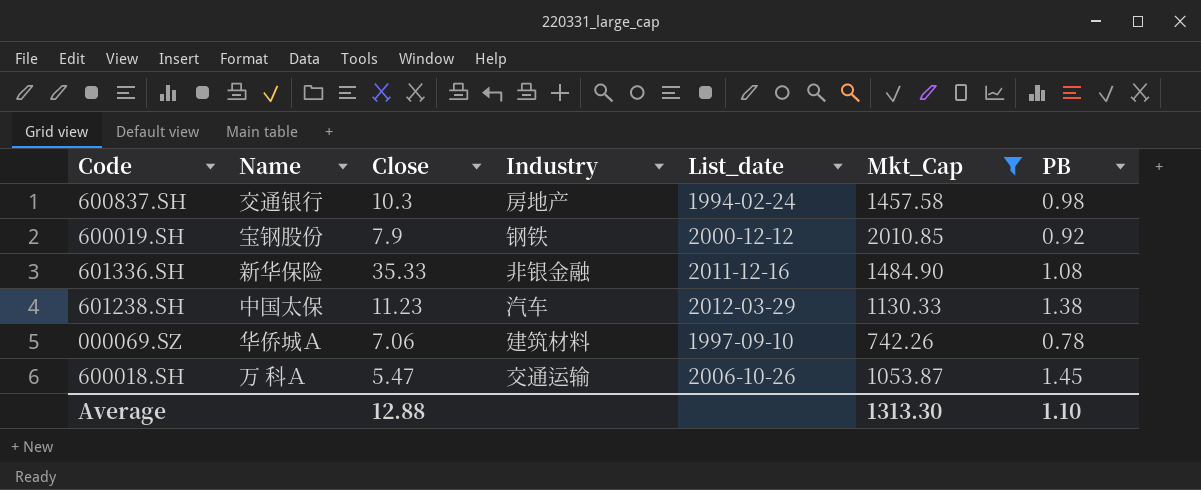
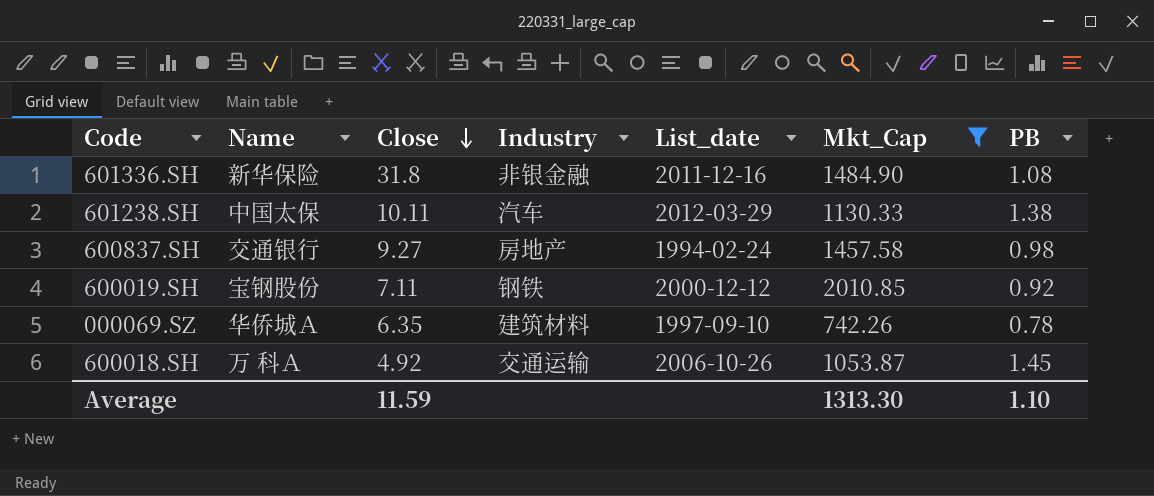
row order: none -> Close descending
601336.SH | Close: 35.33 -> 31.8
601238.SH | Close: 11.23 -> 10.11
600837.SH | Close: 10.3 -> 9.27
600019.SH | Close: 7.9 -> 7.11
000069.SZ | Close: 7.06 -> 6.35
600018.SH | Close: 5.47 -> 4.92
Average | Close: 12.88 -> 11.59

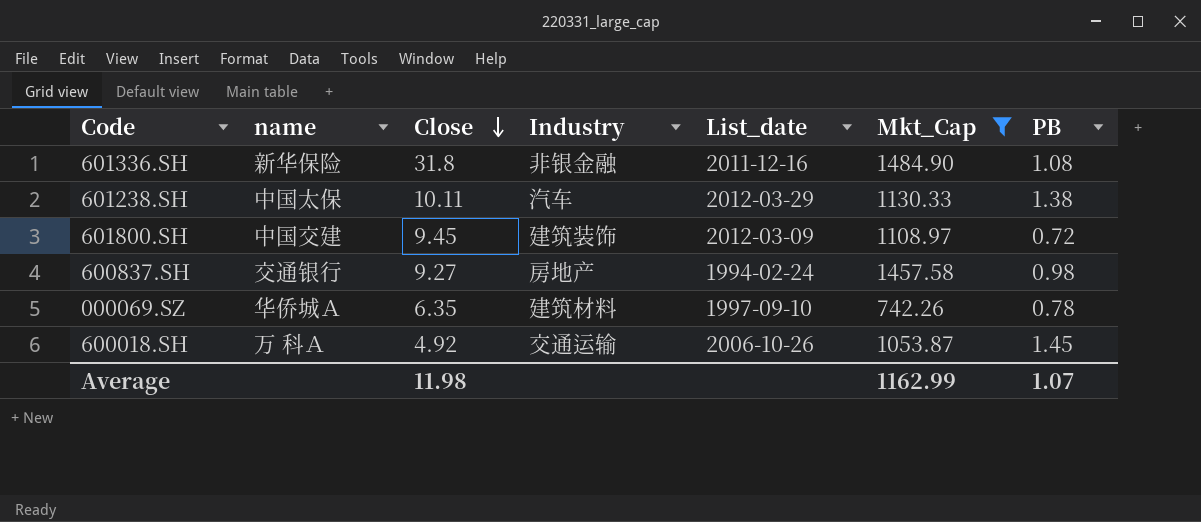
column name: Name -> name
row 600019.SH: 宝钢股份 | 7.11 | 钢铁 | 2000-12-12 | 2010.85 | 0.92 -> none
row 601800.SH: none -> 中国交建 | 9.45 | 建筑装饰 | 2012-03-09 | 1108.97 | 0.72
Average | Close: 11.59 -> 11.98
Average | Mkt_Cap: 1313.30 -> 1162.99
Average | PB: 1.10 -> 1.07

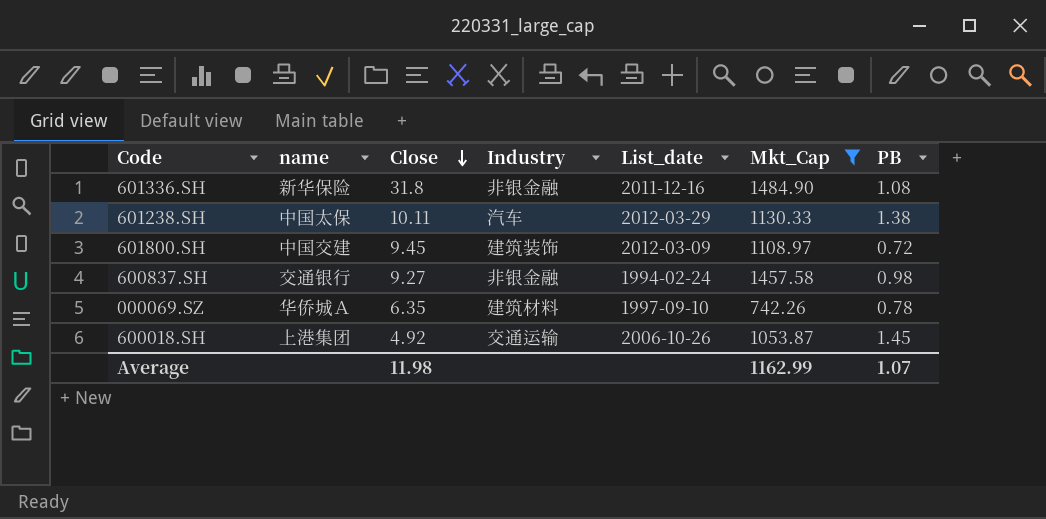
600837.SH | Industry: 房地产 -> 非银金融
600018.SH | name: 万 科Ａ -> 上港集团

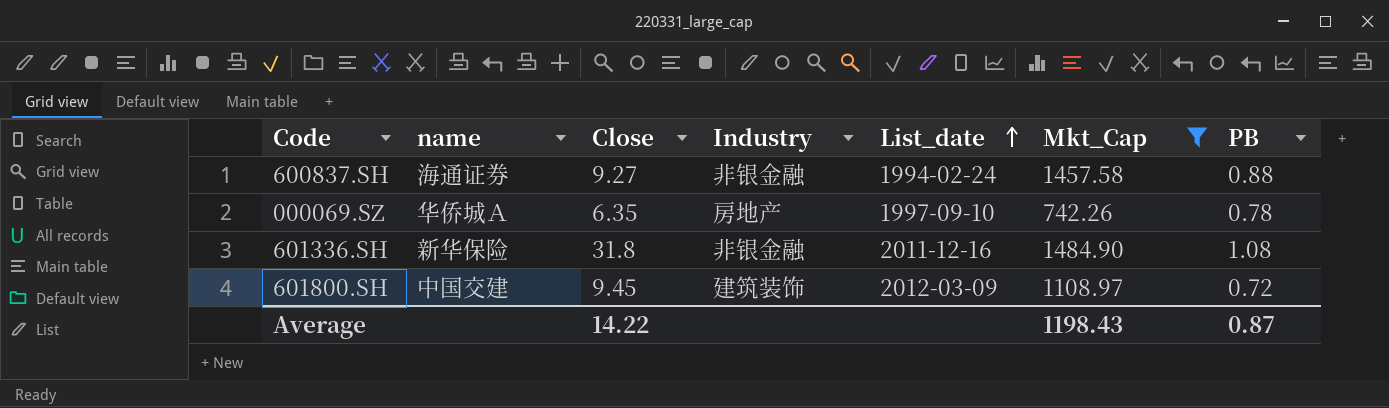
row order: Close descending -> List_date ascending
row 601238.SH: 中国太保 | 10.11 | 汽车 | 2012-03-29 | 1130.33 | 1.38 -> none
row 600018.SH: 上港集团 | 4.92 | 交通运输 | 2006-10-26 | 1053.87 | 1.45 -> none
600837.SH | name: 交通银行 -> 海通证券
600837.SH | PB: 0.98 -> 0.88
000069.SZ | Industry: 建筑材料 -> 房地产
Average | Close: 11.98 -> 14.22
Average | Mkt_Cap: 1162.99 -> 1198.43
Average | PB: 1.07 -> 0.87

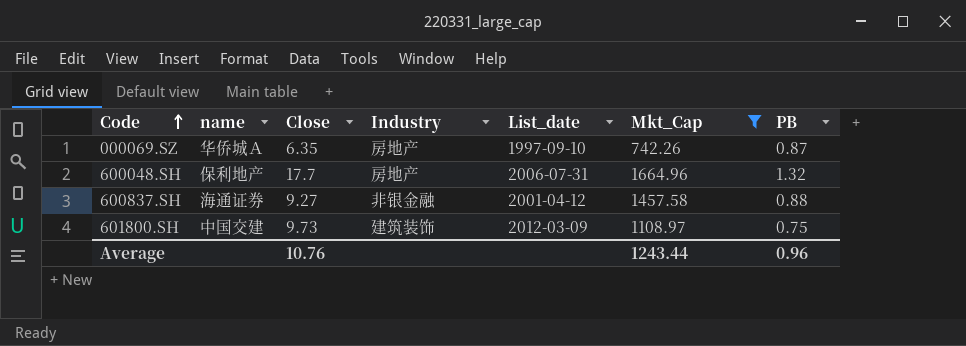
row order: List_date ascending -> Code ascending
row 601336.SH: 新华保险 | 31.8 | 非银金融 | 2011-12-16 | 1484.90 | 1.08 -> none
000069.SZ | PB: 0.78 -> 0.87
row 600048.SH: none -> 保利地产 | 17.7 | 房地产 | 2006-07-31 | 1664.96 | 1.32
600837.SH | List_date: 1994-02-24 -> 2001-04-12
601800.SH | Close: 9.45 -> 9.73
601800.SH | PB: 0.72 -> 0.75
Average | Close: 14.22 -> 10.76
Average | Mkt_Cap: 1198.43 -> 1243.44
Average | PB: 0.87 -> 0.96

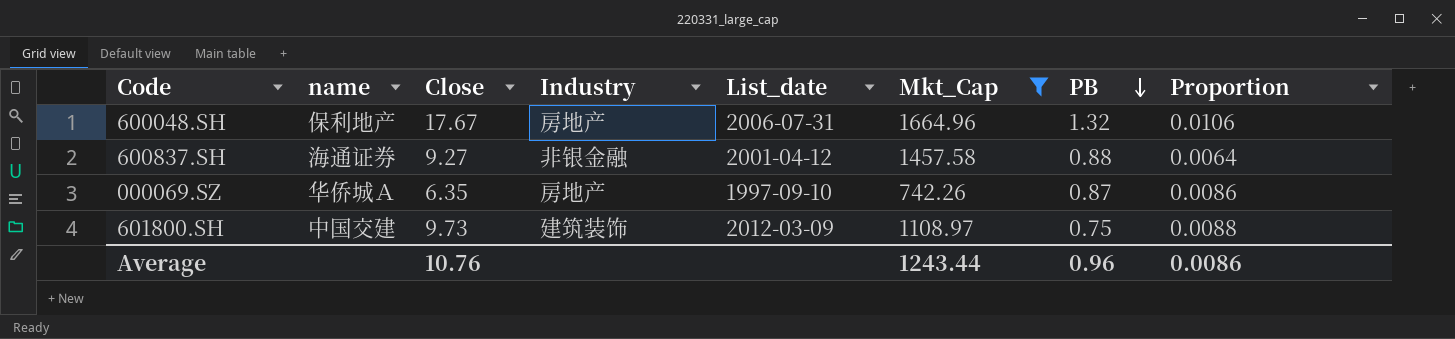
row order: Code ascending -> PB descending
column Proportion | formula: none -> [Close] / [Mkt_Cap]
600048.SH | Close: 17.7 -> 17.67

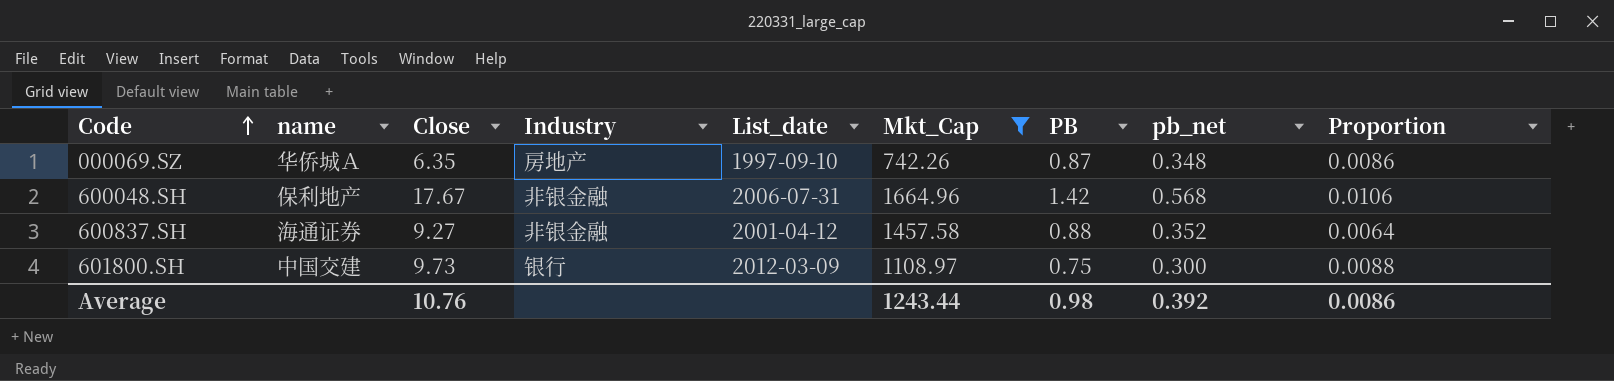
row order: PB descending -> Code ascending
column pb_net | formula: none -> [PB] * 0.4
600048.SH | Industry: 房地产 -> 非银金融
600048.SH | PB: 1.32 -> 1.42
601800.SH | Industry: 建筑装饰 -> 银行
Average | PB: 0.96 -> 0.98

